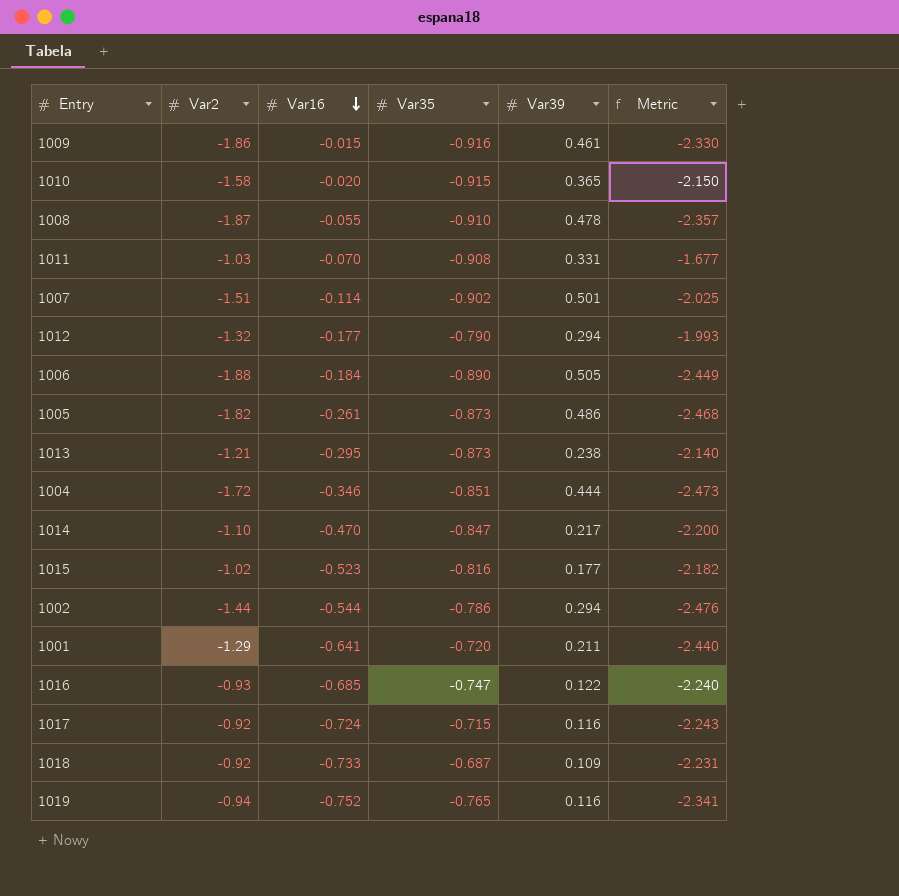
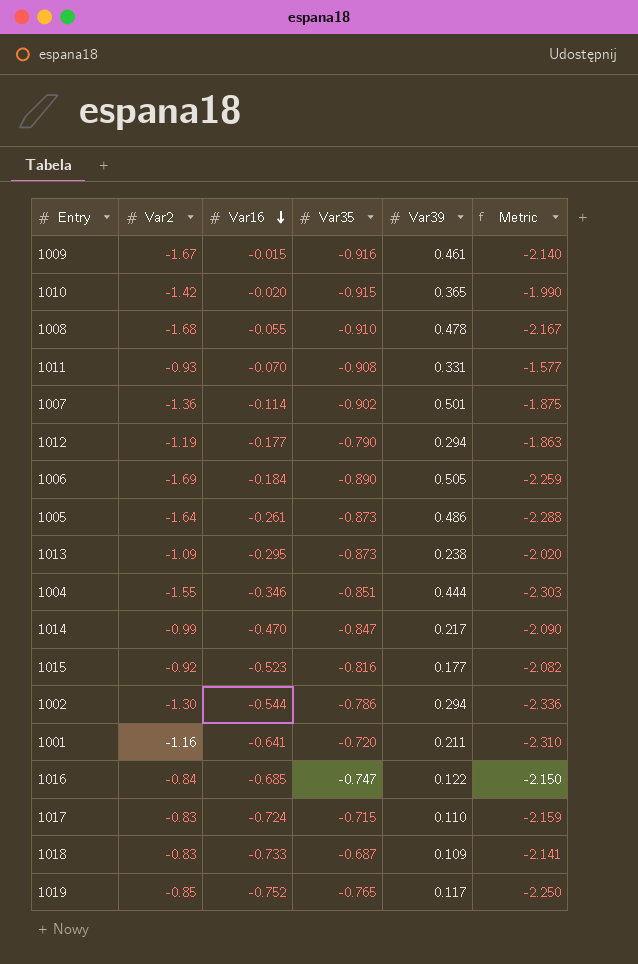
1009 | Var2: -1.86 -> -1.67
1009 | Metric: -2.330 -> -2.140
1010 | Var2: -1.58 -> -1.42
1010 | Metric: -2.150 -> -1.990
1008 | Var2: -1.87 -> -1.68
1008 | Metric: -2.357 -> -2.167
1011 | Var2: -1.03 -> -0.93
1011 | Metric: -1.677 -> -1.577
1007 | Var2: -1.51 -> -1.36
1007 | Metric: -2.025 -> -1.875
1012 | Var2: -1.32 -> -1.19
1012 | Metric: -1.993 -> -1.863
1006 | Var2: -1.88 -> -1.69
1006 | Metric: -2.449 -> -2.259
1005 | Var2: -1.82 -> -1.64
1005 | Metric: -2.468 -> -2.288
1013 | Var2: -1.21 -> -1.09
1013 | Metric: -2.140 -> -2.020
1004 | Var2: -1.72 -> -1.55
1004 | Metric: -2.473 -> -2.303
1014 | Var2: -1.10 -> -0.99
1014 | Metric: -2.200 -> -2.090
1015 | Var2: -1.02 -> -0.92
1015 | Metric: -2.182 -> -2.082
1002 | Var2: -1.44 -> -1.30
1002 | Metric: -2.476 -> -2.336
1001 | Var2: -1.29 -> -1.16
1001 | Metric: -2.440 -> -2.310
1016 | Var2: -0.93 -> -0.84
1016 | Metric: -2.240 -> -2.150
1017 | Var2: -0.92 -> -0.83
1017 | Var39: 0.116 -> 0.110
1017 | Metric: -2.243 -> -2.159
1018 | Var2: -0.92 -> -0.83
1018 | Metric: -2.231 -> -2.141
1019 | Var2: -0.94 -> -0.85
1019 | Var39: 0.116 -> 0.117
1019 | Metric: -2.341 -> -2.250

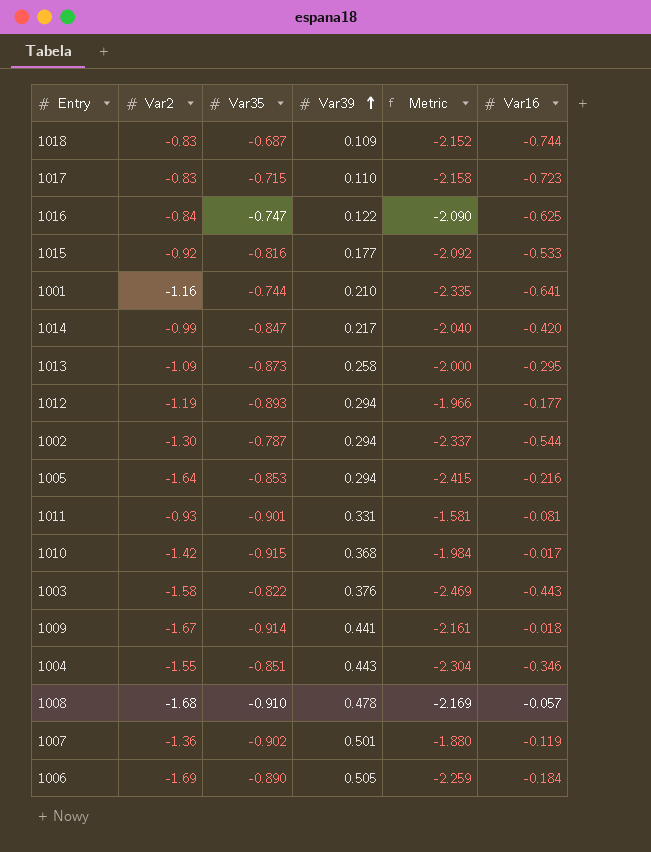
row order: Var16 descending -> Var39 ascending
column Var16 | position: 3 -> 6
row 1019: -0.85 | -0.752 | -0.765 | 0.117 | -2.250 -> none
1018 | Metric: -2.141 -> -2.152
1018 | Var16: -0.733 -> -0.744
1017 | Metric: -2.159 -> -2.158
1017 | Var16: -0.724 -> -0.723
1016 | Metric: -2.150 -> -2.090
1016 | Var16: -0.685 -> -0.625
1015 | Metric: -2.082 -> -2.092
1015 | Var16: -0.523 -> -0.533
1001 | Var35: -0.720 -> -0.744
1001 | Var39: 0.211 -> 0.210
1001 | Metric: -2.310 -> -2.335
1014 | Metric: -2.090 -> -2.040
1014 | Var16: -0.470 -> -0.420
1013 | Var39: 0.238 -> 0.258
1013 | Metric: -2.020 -> -2.000
1012 | Var35: -0.790 -> -0.893
1012 | Metric: -1.863 -> -1.966
1002 | Var35: -0.786 -> -0.787
1002 | Metric: -2.336 -> -2.337
1005 | Var35: -0.873 -> -0.853
1005 | Var39: 0.486 -> 0.294
1005 | Metric: -2.288 -> -2.415
1005 | Var16: -0.261 -> -0.216
1011 | Var35: -0.908 -> -0.901
1011 | Metric: -1.577 -> -1.581
1011 | Var16: -0.070 -> -0.081
1010 | Var39: 0.365 -> 0.368
1010 | Metric: -1.990 -> -1.984
1010 | Var16: -0.020 -> -0.017
row 1003: none -> -1.58 | -0.822 | 0.376 | -2.469 | -0.443
1009 | Var35: -0.916 -> -0.914
1009 | Var39: 0.461 -> 0.441
1009 | Metric: -2.140 -> -2.161
1009 | Var16: -0.015 -> -0.018
1004 | Var39: 0.444 -> 0.443
1004 | Metric: -2.303 -> -2.304
1008 | Metric: -2.167 -> -2.169
1008 | Var16: -0.055 -> -0.057
1007 | Metric: -1.875 -> -1.880
1007 | Var16: -0.114 -> -0.119

